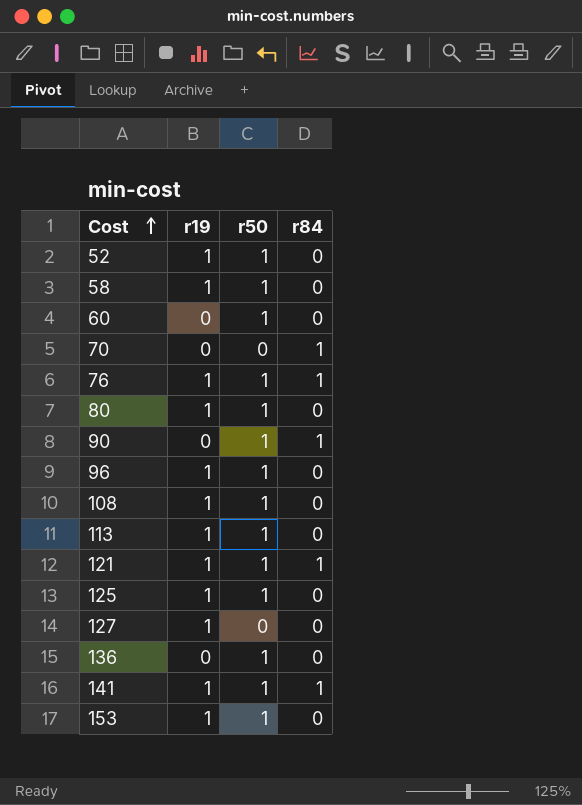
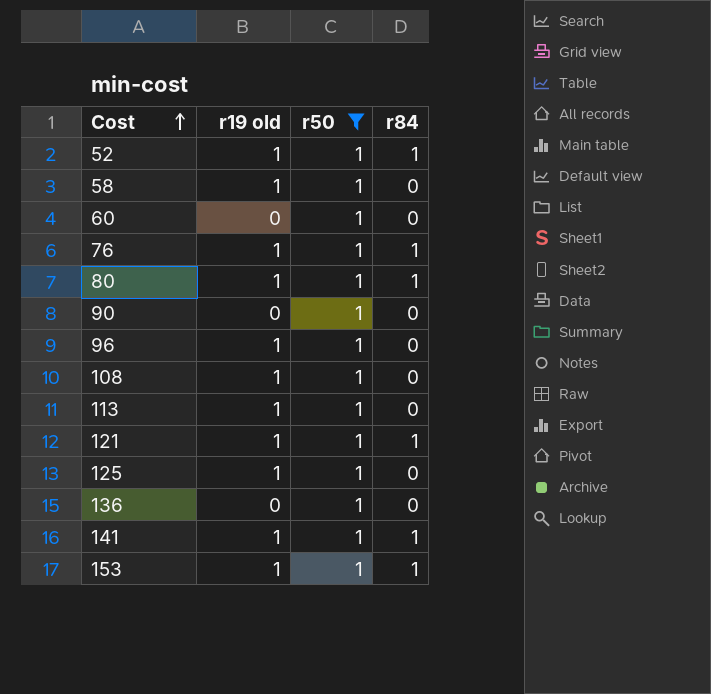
filter: none -> r50 = 1
column name: r19 -> r19 old
52 | r84: 0 -> 1
80 | r84: 0 -> 1
90 | r84: 1 -> 0
153 | r84: 0 -> 1

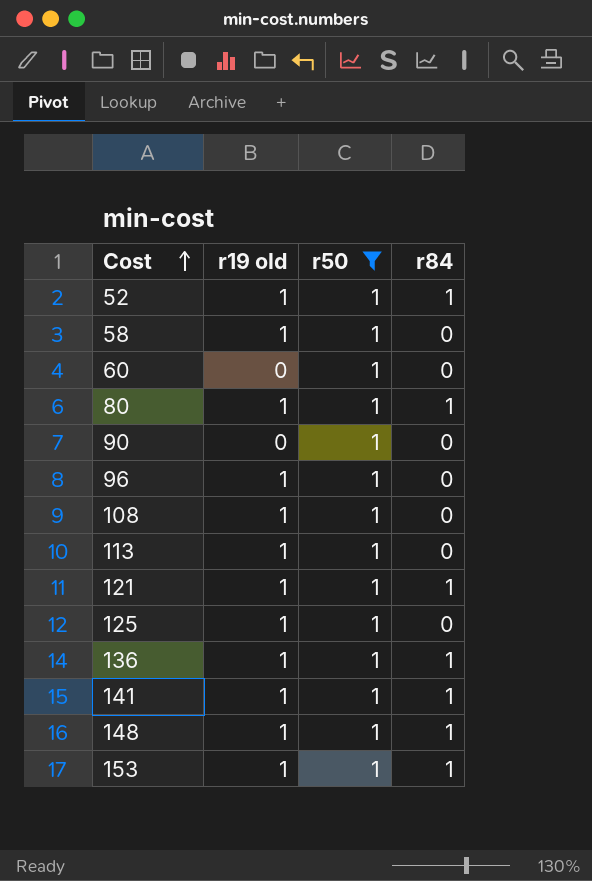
row 76: 1 | 1 | 1 -> none
136 | r19 old: 0 -> 1
136 | r84: 0 -> 1
row 148: none -> 1 | 1 | 1

